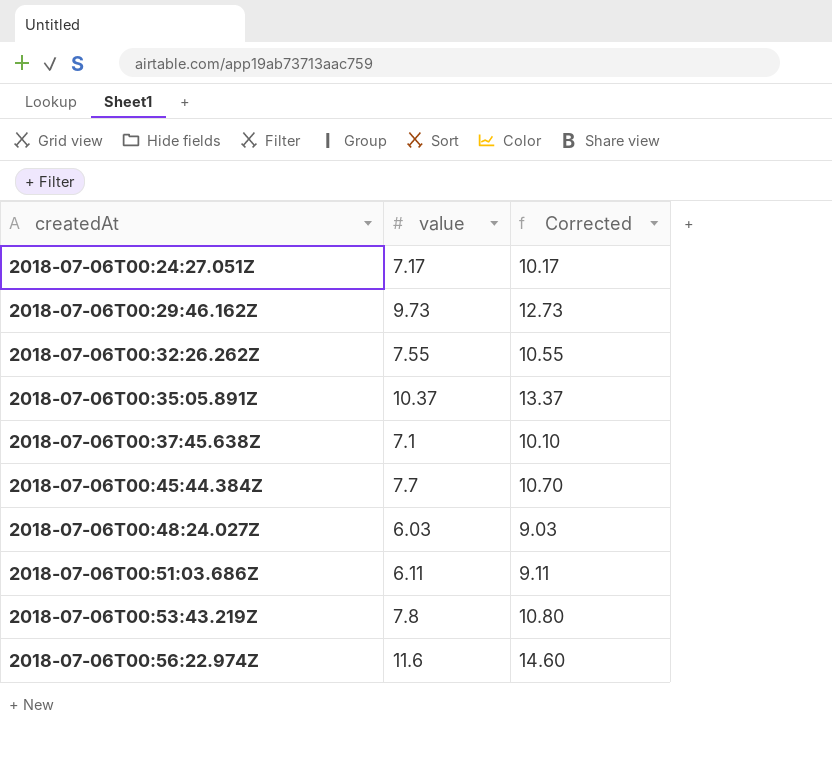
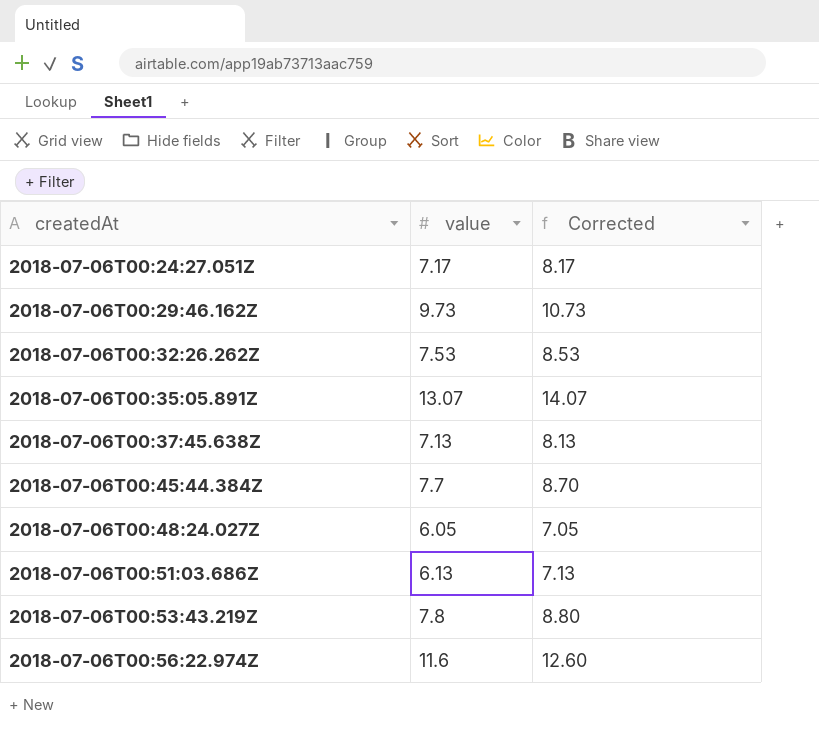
column Corrected | formula: [value] + 3 -> [value] + 1
2018-07-06T00:32:26.262Z | value: 7.55 -> 7.53
2018-07-06T00:35:05.891Z | value: 10.37 -> 13.07
2018-07-06T00:37:45.638Z | value: 7.1 -> 7.13
2018-07-06T00:48:24.027Z | value: 6.03 -> 6.05
2018-07-06T00:51:03.686Z | value: 6.11 -> 6.13

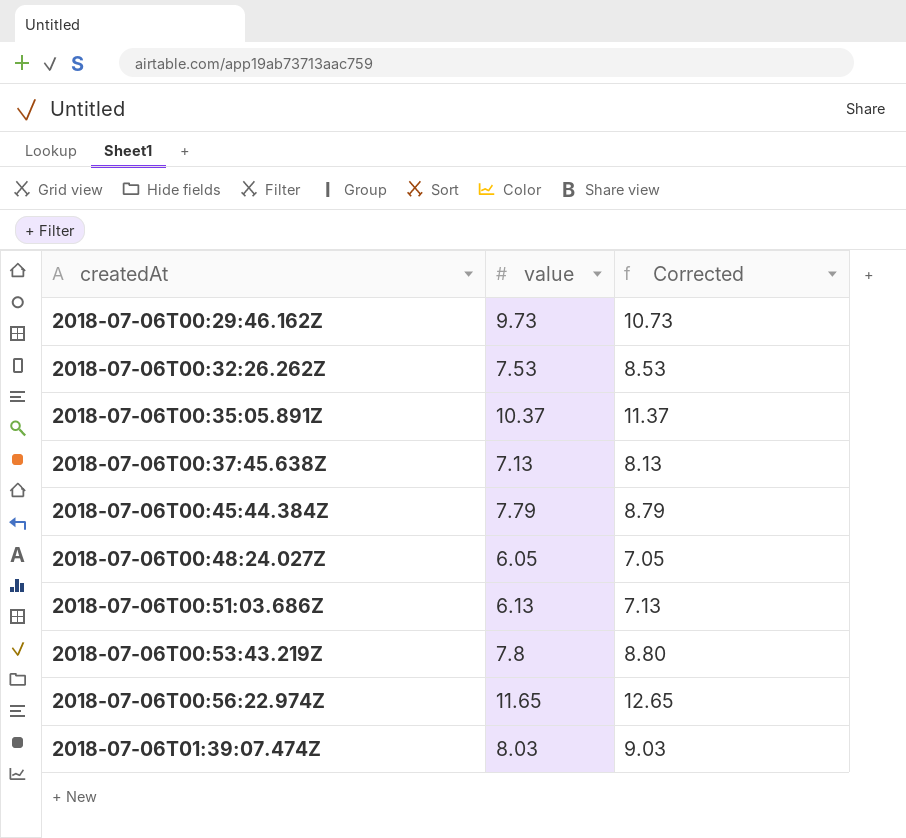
row 2018-07-06T00:24:27.051Z: 7.17 | 8.17 -> none
2018-07-06T00:35:05.891Z | value: 13.07 -> 10.37
2018-07-06T00:35:05.891Z | Corrected: 14.07 -> 11.37
2018-07-06T00:45:44.384Z | value: 7.7 -> 7.79
2018-07-06T00:45:44.384Z | Corrected: 8.70 -> 8.79
2018-07-06T00:56:22.974Z | value: 11.6 -> 11.65
2018-07-06T00:56:22.974Z | Corrected: 12.60 -> 12.65
row 2018-07-06T01:39:07.474Z: none -> 8.03 | 9.03

